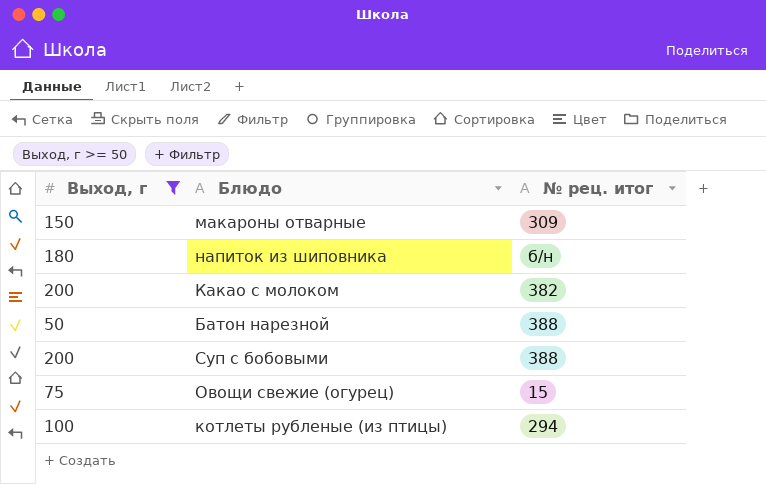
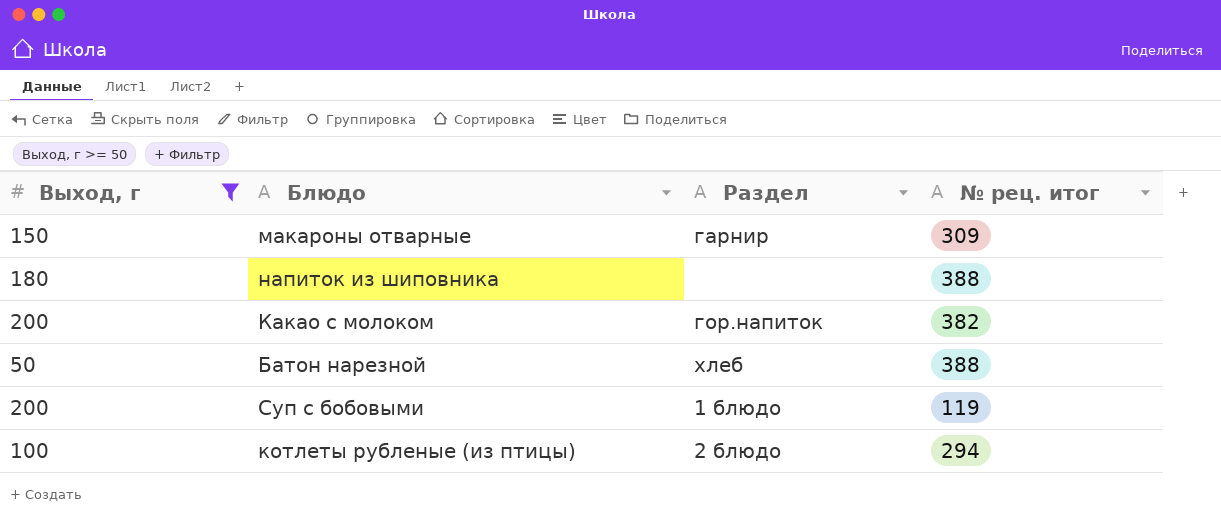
column Раздел | position: none -> 3
row Овощи свежие (огурец): 75 | 15 -> none
напиток из шиповника | № рец. итог: б/н -> 388
Суп с бобовыми | № рец. итог: 388 -> 119

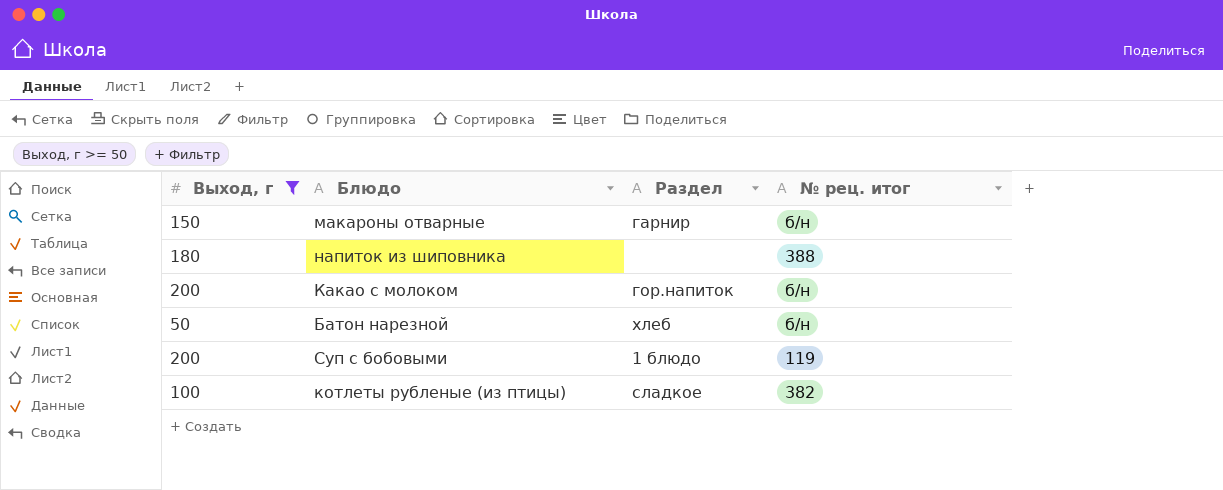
макароны отварные | № рец. итог: 309 -> б/н
Какао с молоком | № рец. итог: 382 -> б/н
Батон нарезной | № рец. итог: 388 -> б/н
котлеты рубленые (из птицы) | Раздел: 2 блюдо -> сладкое
котлеты рубленые (из птицы) | № рец. итог: 294 -> 382

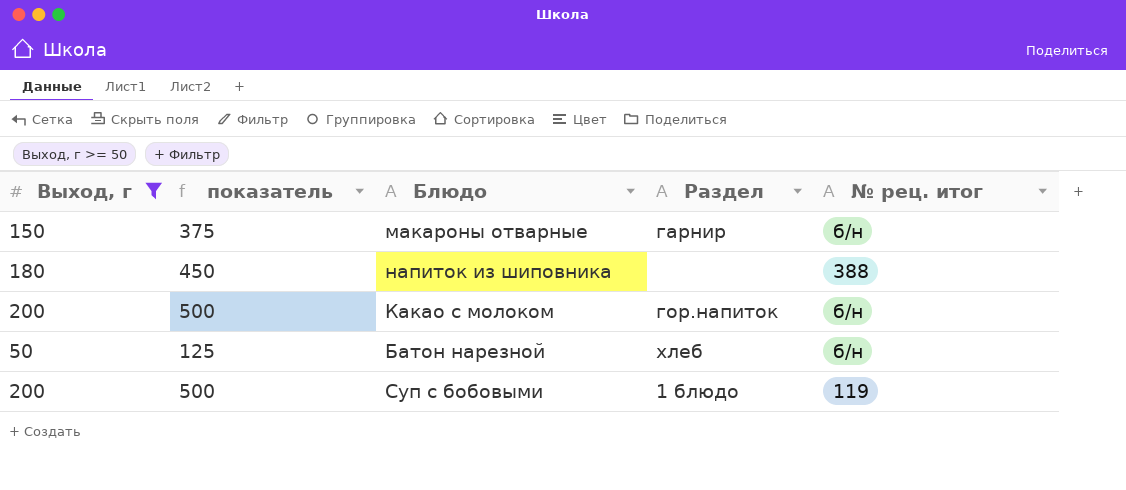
column показатель | formula: none -> [Выход, г] * 2,5
row котлеты рубленые (из птицы): 100 | сладкое | 382 -> none

